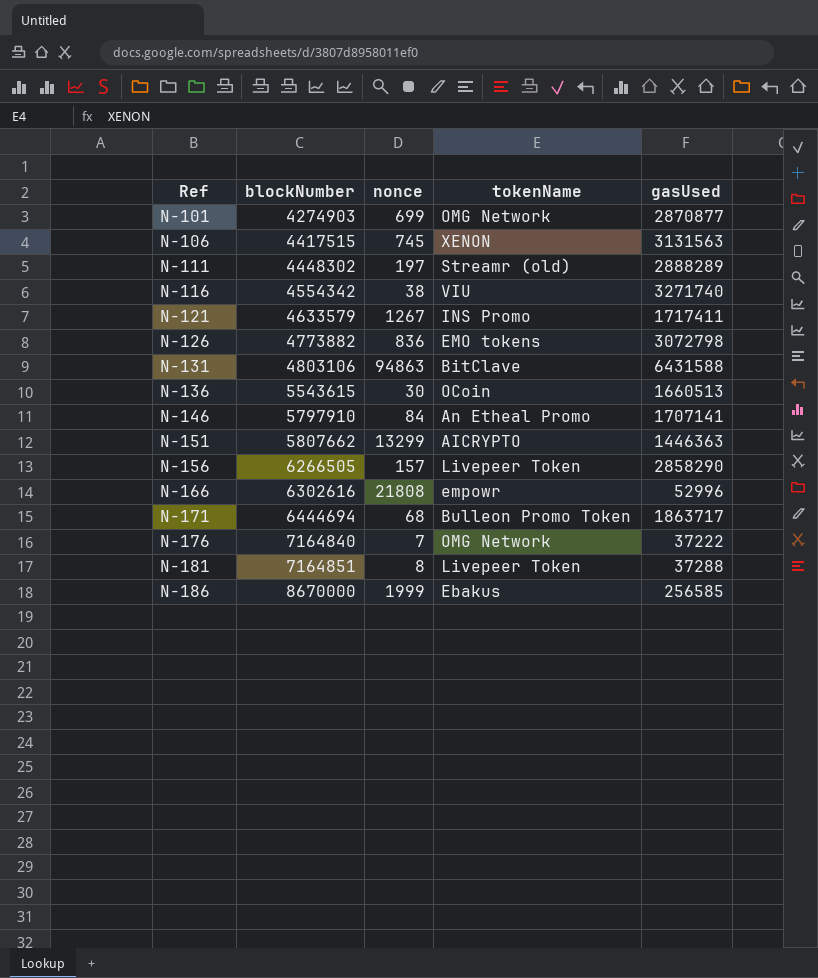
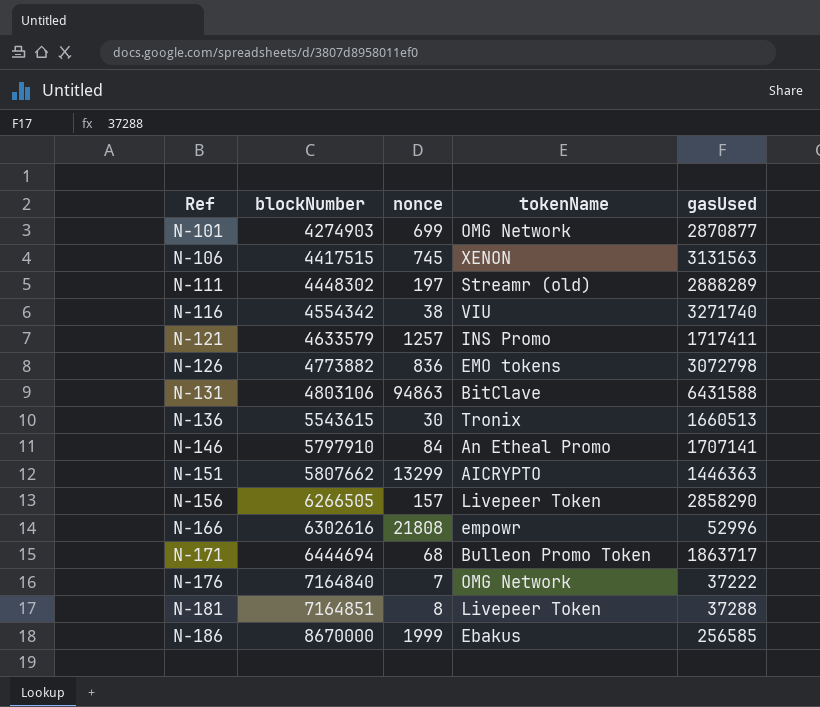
N-121 | nonce: 1267 -> 1257
N-136 | tokenName: OCoin -> Tronix

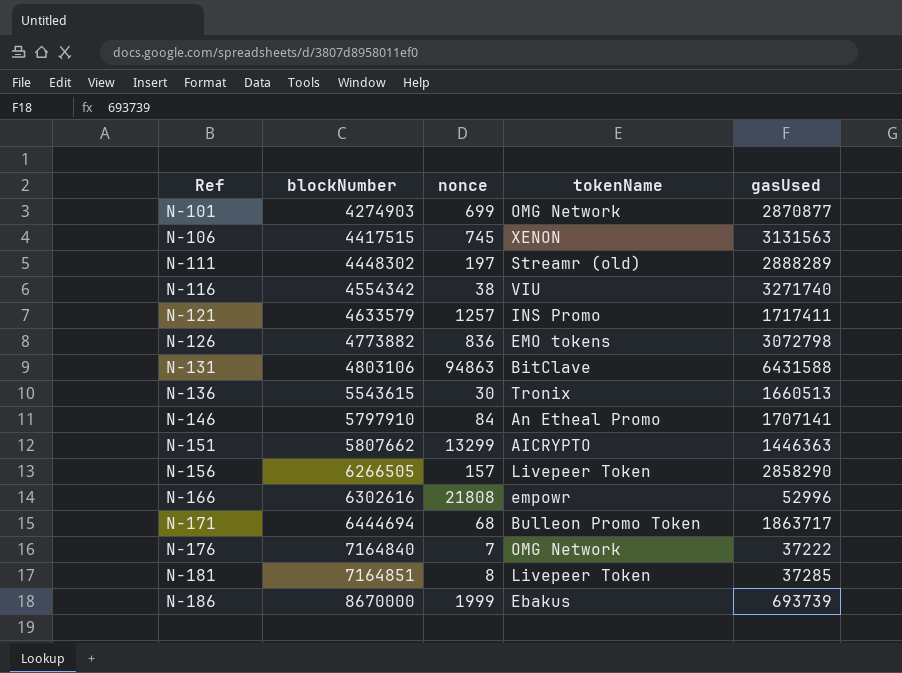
N-181 | gasUsed: 37288 -> 37285
N-186 | gasUsed: 256585 -> 693739

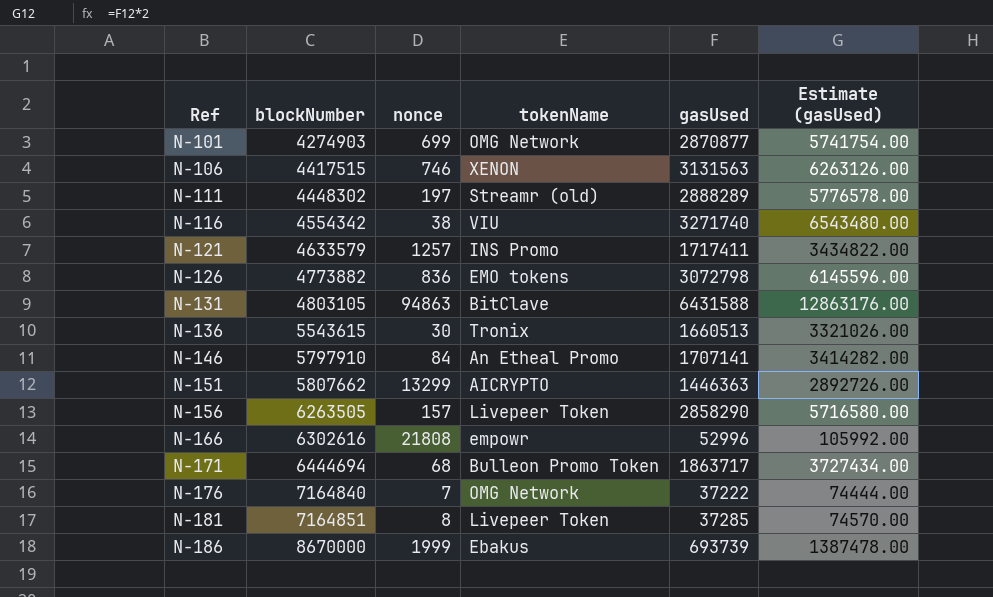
column Estimate (gasUsed) | formula: none -> [gasUsed] * 2
N-106 | nonce: 745 -> 746
N-131 | blockNumber: 4803106 -> 4803105
N-156 | blockNumber: 6266505 -> 6263505

